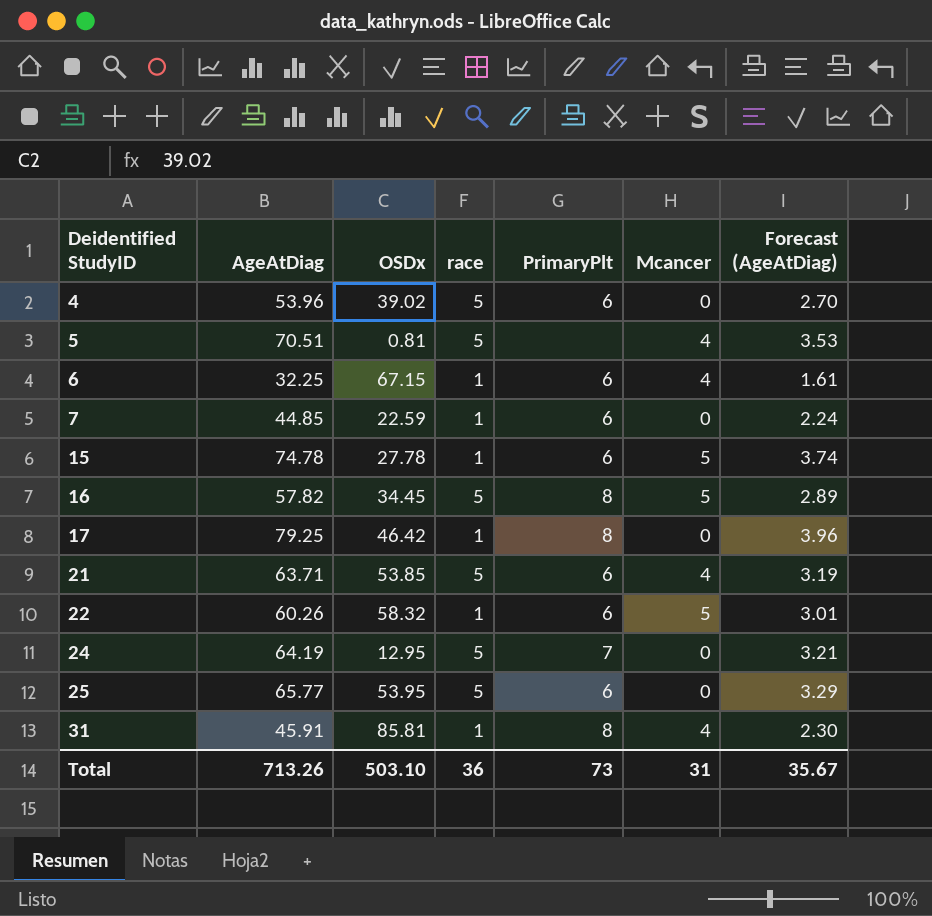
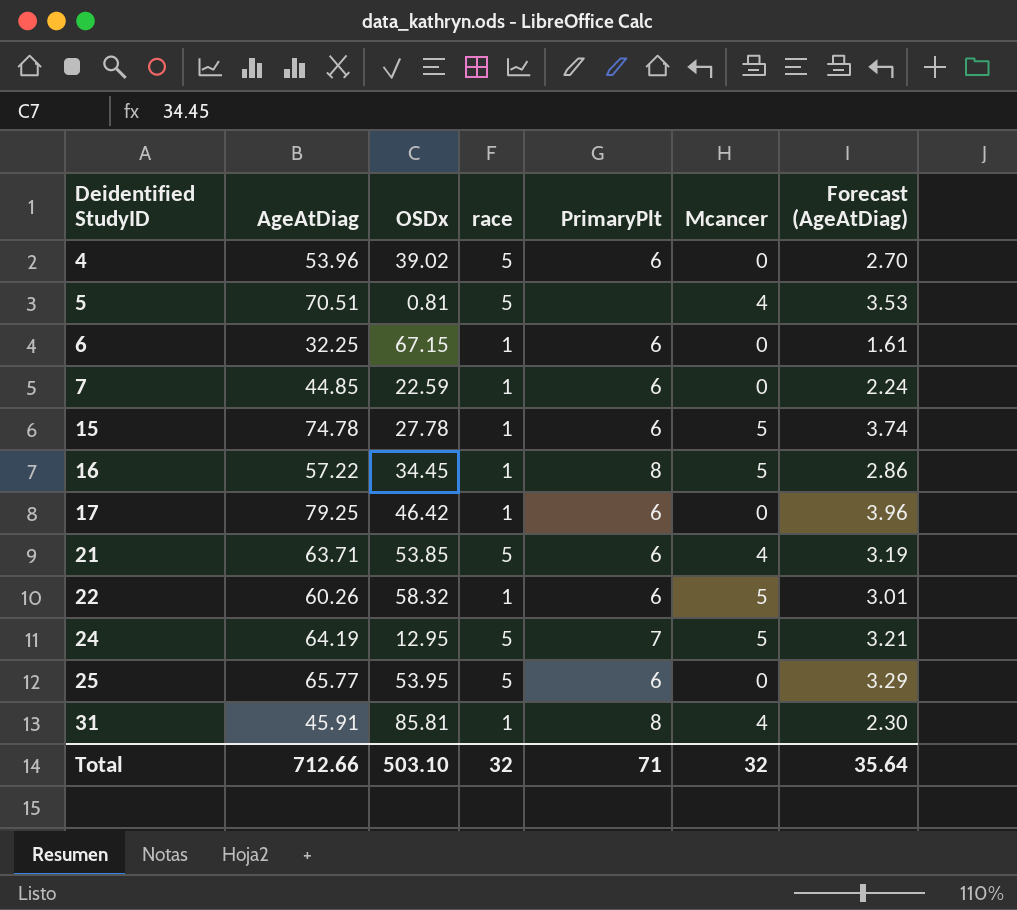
6 | Mcancer: 4 -> 0
16 | AgeAtDiag: 57.82 -> 57.22
16 | race: 5 -> 1
16 | Forecast (AgeAtDiag): 2.89 -> 2.86
17 | PrimaryPlt: 8 -> 6
24 | Mcancer: 0 -> 5
Total | AgeAtDiag: 713.26 -> 712.66
Total | race: 36 -> 32
Total | PrimaryPlt: 73 -> 71
Total | Mcancer: 31 -> 32
Total | Forecast (AgeAtDiag): 35.67 -> 35.64

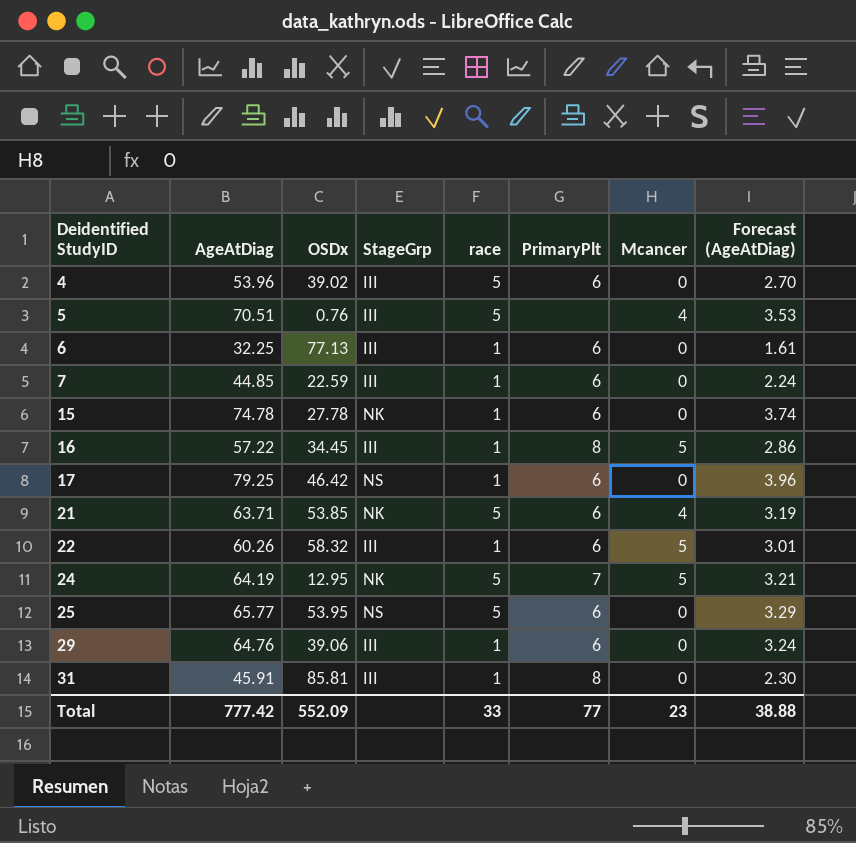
column StageGrp | position: none -> 4
5 | OSDx: 0.81 -> 0.76
6 | OSDx: 67.15 -> 77.13
15 | Mcancer: 5 -> 0
row 29: none -> 64.76 | 39.06 | III | 1 | 6 | 0 | 3.24
31 | Mcancer: 4 -> 0
Total | AgeAtDiag: 712.66 -> 777.42
Total | OSDx: 503.10 -> 552.09
Total | race: 32 -> 33
Total | PrimaryPlt: 71 -> 77
Total | Mcancer: 32 -> 23
Total | Forecast (AgeAtDiag): 35.64 -> 38.88

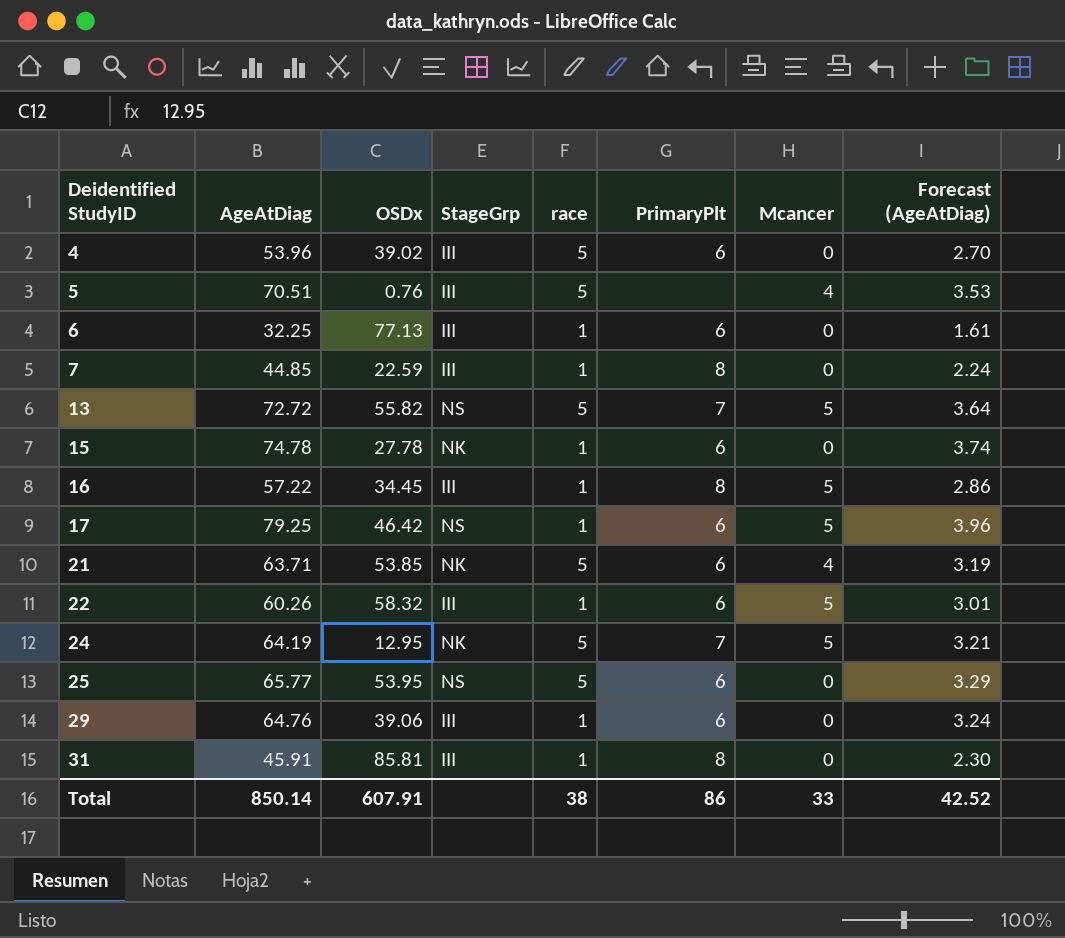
7 | PrimaryPlt: 6 -> 8
row 13: none -> 72.72 | 55.82 | NS | 5 | 7 | 5 | 3.64
17 | Mcancer: 0 -> 5
Total | AgeAtDiag: 777.42 -> 850.14
Total | OSDx: 552.09 -> 607.91
Total | race: 33 -> 38
Total | PrimaryPlt: 77 -> 86
Total | Mcancer: 23 -> 33
Total | Forecast (AgeAtDiag): 38.88 -> 42.52

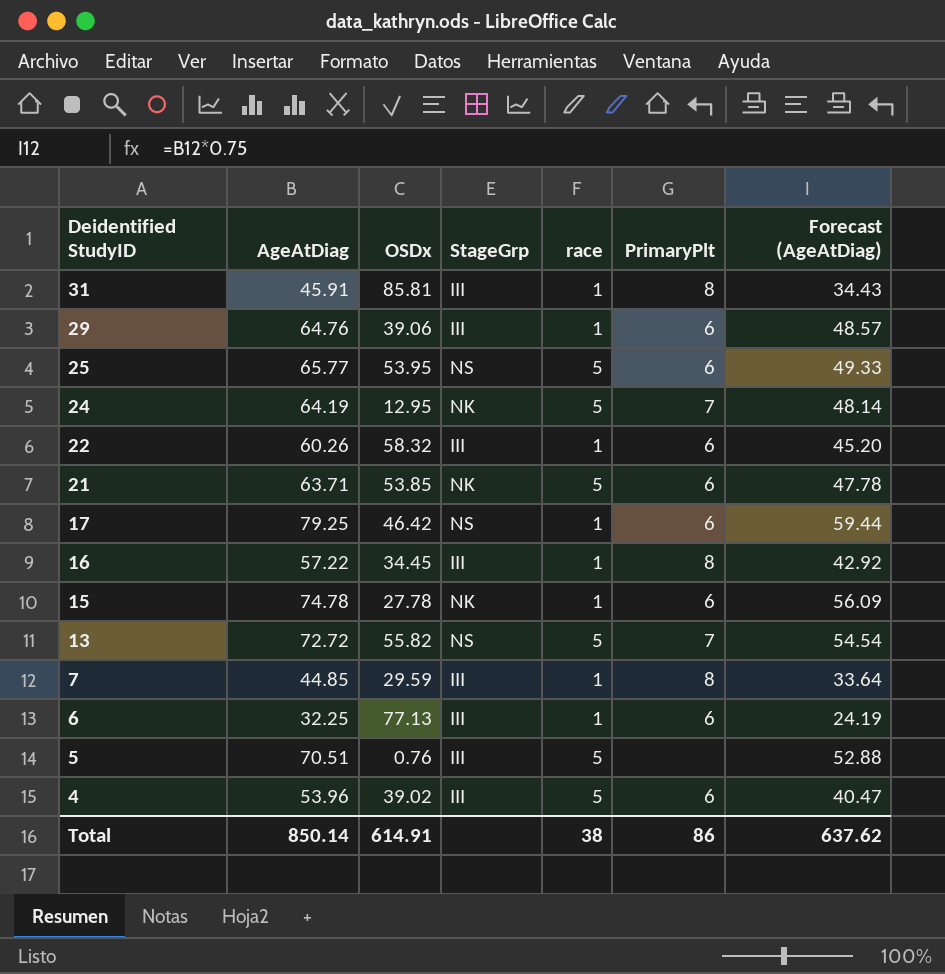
row order: Deidentified StudyID ascending -> Deidentified StudyID descending
column Mcancer | position: 7 -> none
column Forecast (AgeAtDiag) | formula: [AgeAtDiag] * 0.05 -> [AgeAtDiag] * 0.75
7 | OSDx: 22.59 -> 29.59
Total | OSDx: 607.91 -> 614.91
Total | Forecast (AgeAtDiag): 42.52 -> 637.62

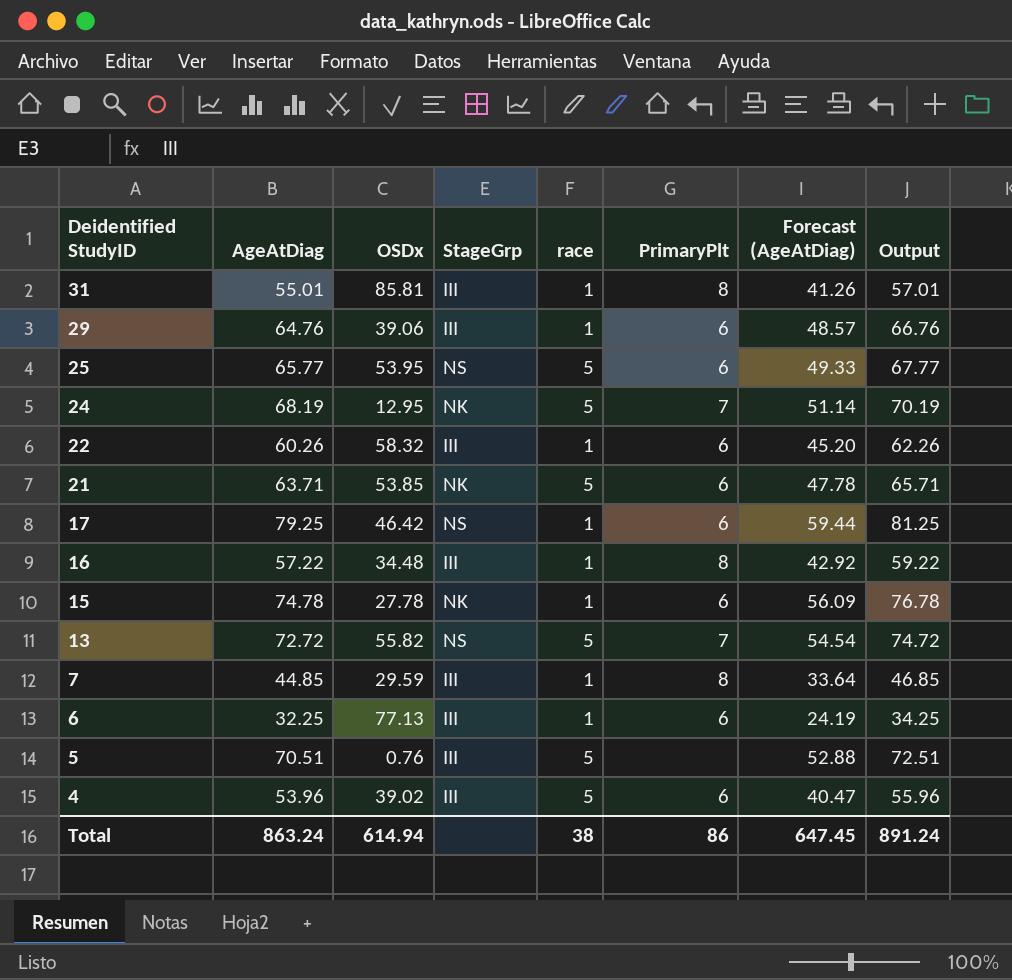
column Output | formula: none -> [AgeAtDiag] + 2
31 | AgeAtDiag: 45.91 -> 55.01
31 | Forecast (AgeAtDiag): 34.43 -> 41.26
24 | AgeAtDiag: 64.19 -> 68.19
24 | Forecast (AgeAtDiag): 48.14 -> 51.14
16 | OSDx: 34.45 -> 34.48
Total | AgeAtDiag: 850.14 -> 863.24
Total | OSDx: 614.91 -> 614.94
Total | Forecast (AgeAtDiag): 637.62 -> 647.45

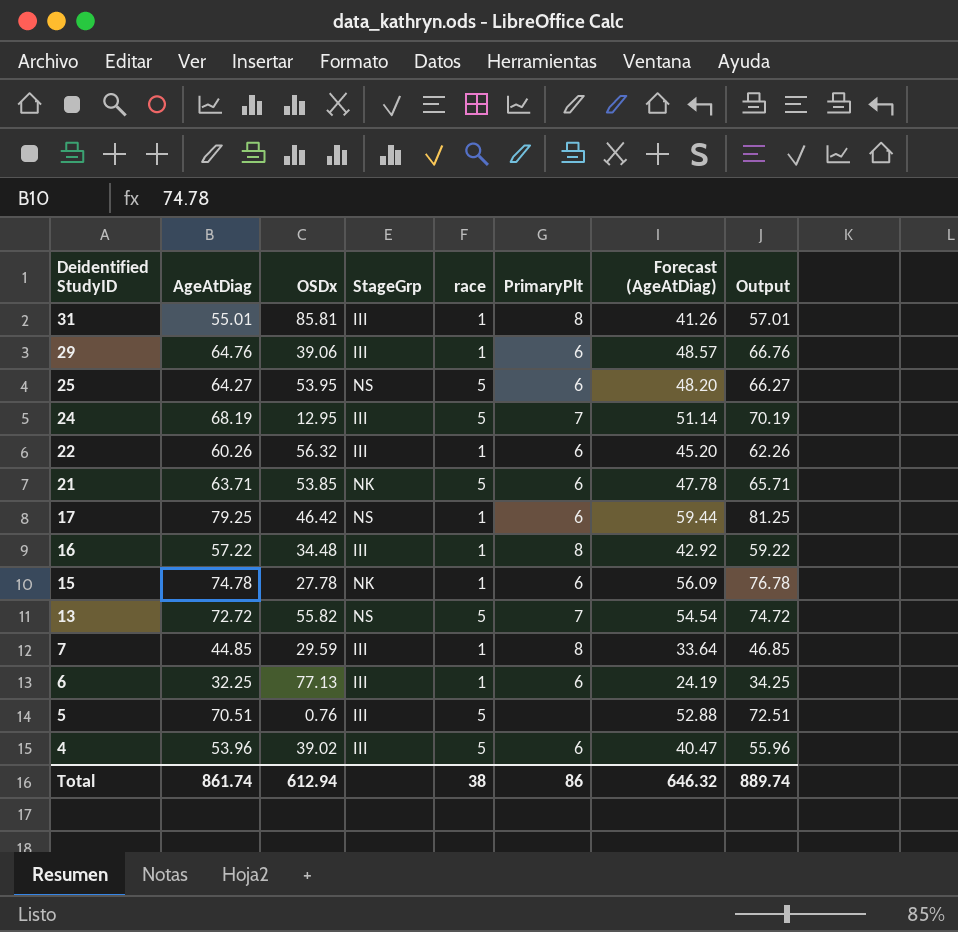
25 | AgeAtDiag: 65.77 -> 64.27
25 | Forecast (AgeAtDiag): 49.33 -> 48.20
25 | Output: 67.77 -> 66.27
24 | StageGrp: NK -> III
22 | OSDx: 58.32 -> 56.32
Total | AgeAtDiag: 863.24 -> 861.74
Total | OSDx: 614.94 -> 612.94
Total | Forecast (AgeAtDiag): 647.45 -> 646.32
Total | Output: 891.24 -> 889.74

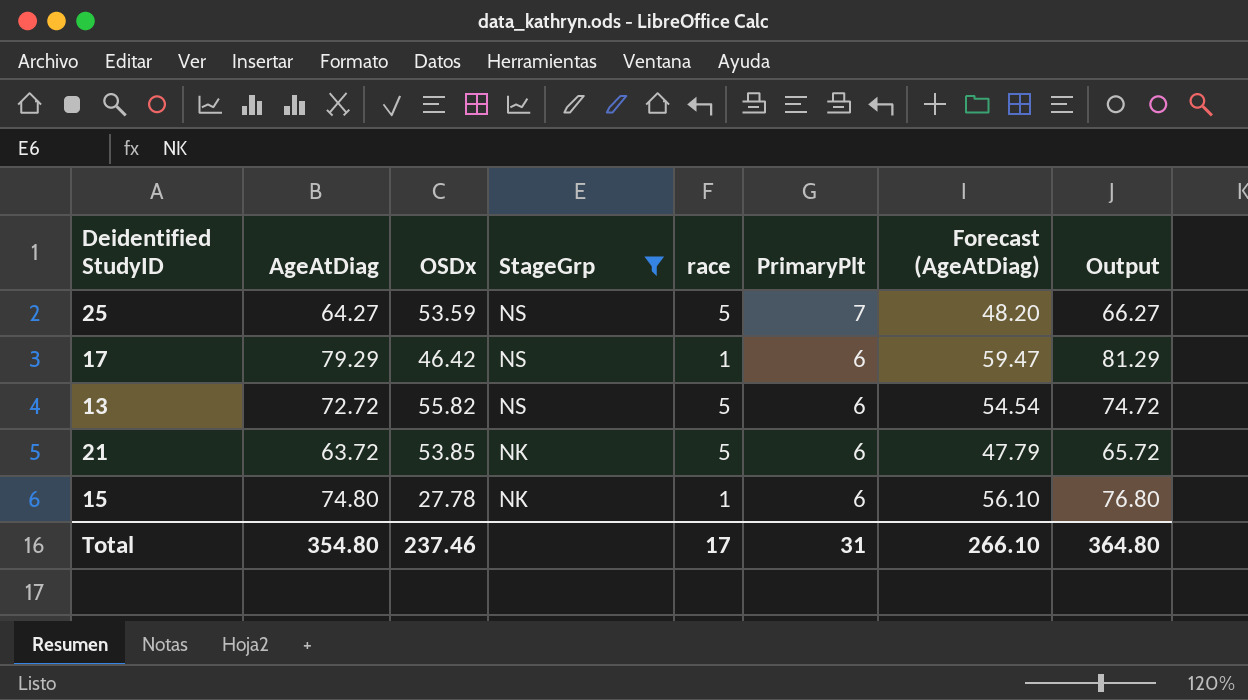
filter: none -> StageGrp != III
row order: Deidentified StudyID descending -> StageGrp descending
25 | OSDx: 53.95 -> 53.59
25 | PrimaryPlt: 6 -> 7
17 | AgeAtDiag: 79.25 -> 79.29
17 | Forecast (AgeAtDiag): 59.44 -> 59.47
17 | Output: 81.25 -> 81.29
13 | PrimaryPlt: 7 -> 6
21 | AgeAtDiag: 63.71 -> 63.72
21 | Forecast (AgeAtDiag): 47.78 -> 47.79
21 | Output: 65.71 -> 65.72
15 | AgeAtDiag: 74.78 -> 74.80
15 | Forecast (AgeAtDiag): 56.09 -> 56.10
15 | Output: 76.78 -> 76.80
Total | AgeAtDiag: 861.74 -> 354.80
Total | OSDx: 612.94 -> 237.46
Total | race: 38 -> 17
Total | PrimaryPlt: 86 -> 31
Total | Forecast (AgeAtDiag): 646.32 -> 266.10
Total | Output: 889.74 -> 364.80

